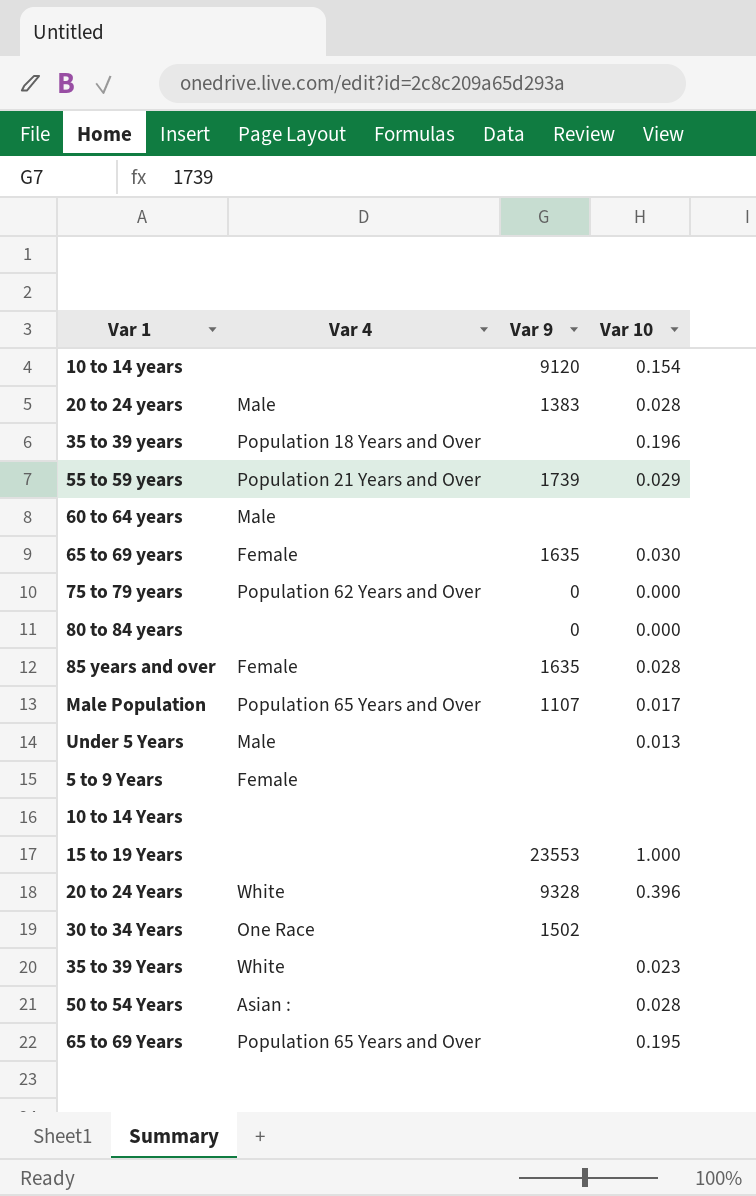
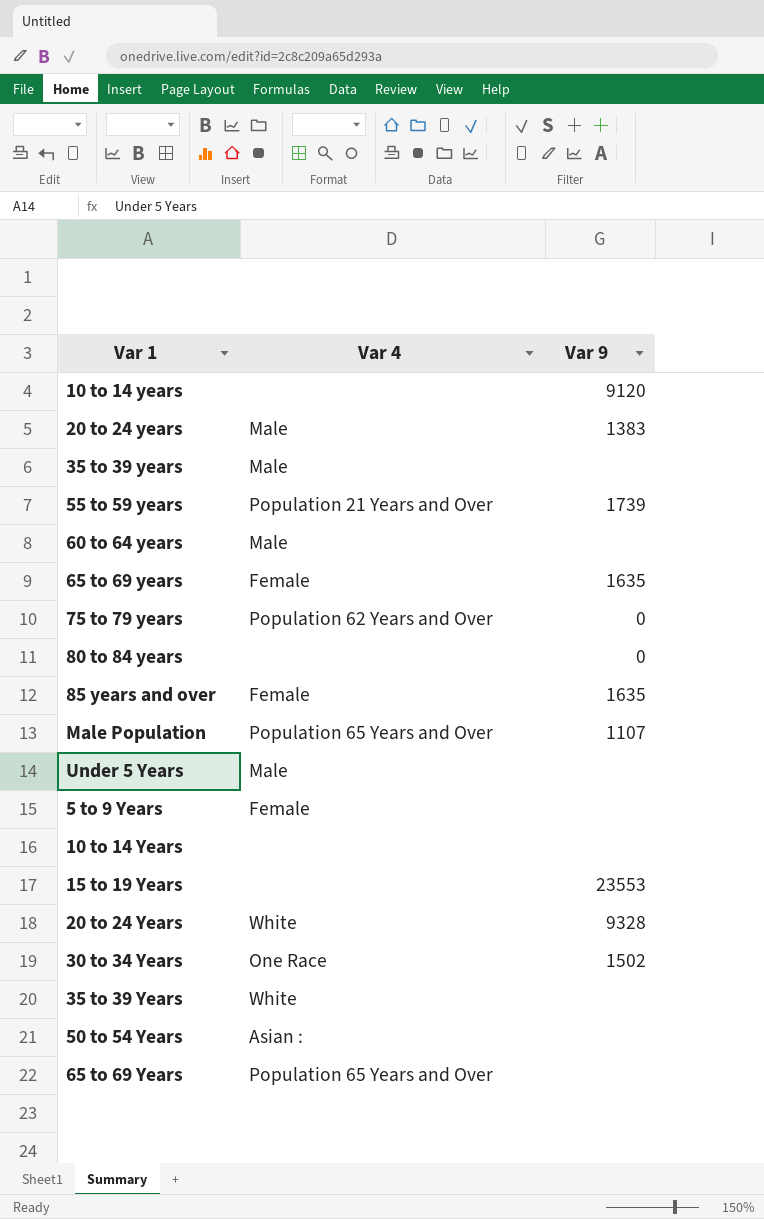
column Var 10 | position: 4 -> none
35 to 39 years | Var 4: Population 18 Years and Over -> Male

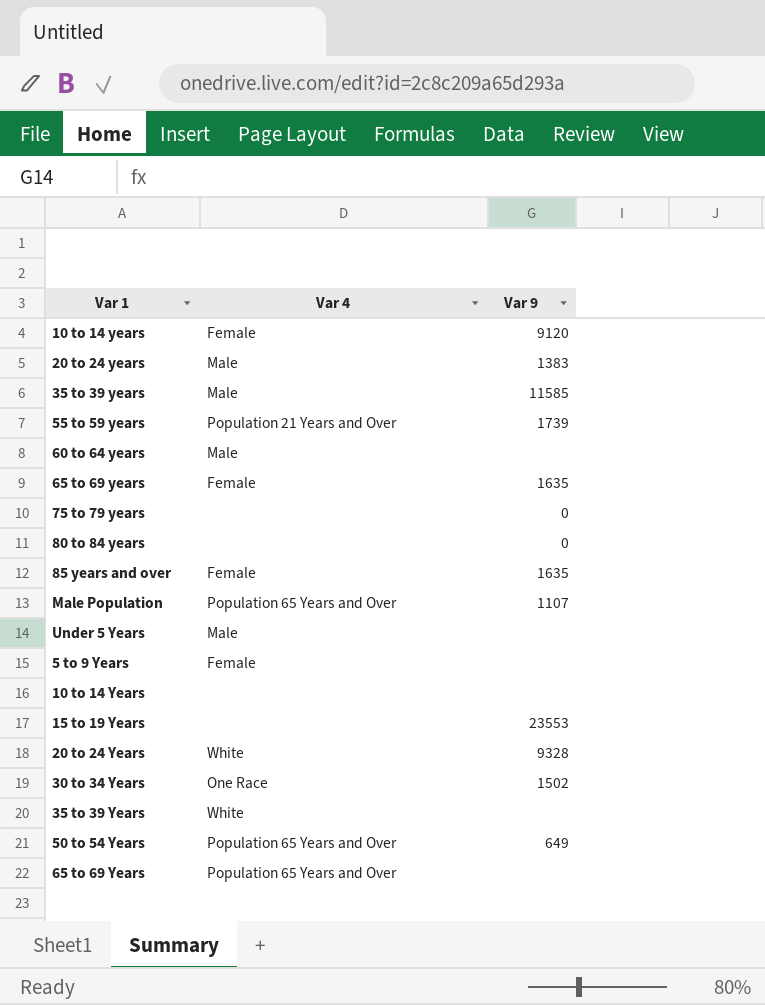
10 to 14 years | Var 4: none -> Female
35 to 39 years | Var 9: none -> 11585
75 to 79 years | Var 4: Population 62 Years and Over -> none
50 to 54 Years | Var 4: Asian : -> Population 65 Years and Over
50 to 54 Years | Var 9: none -> 649

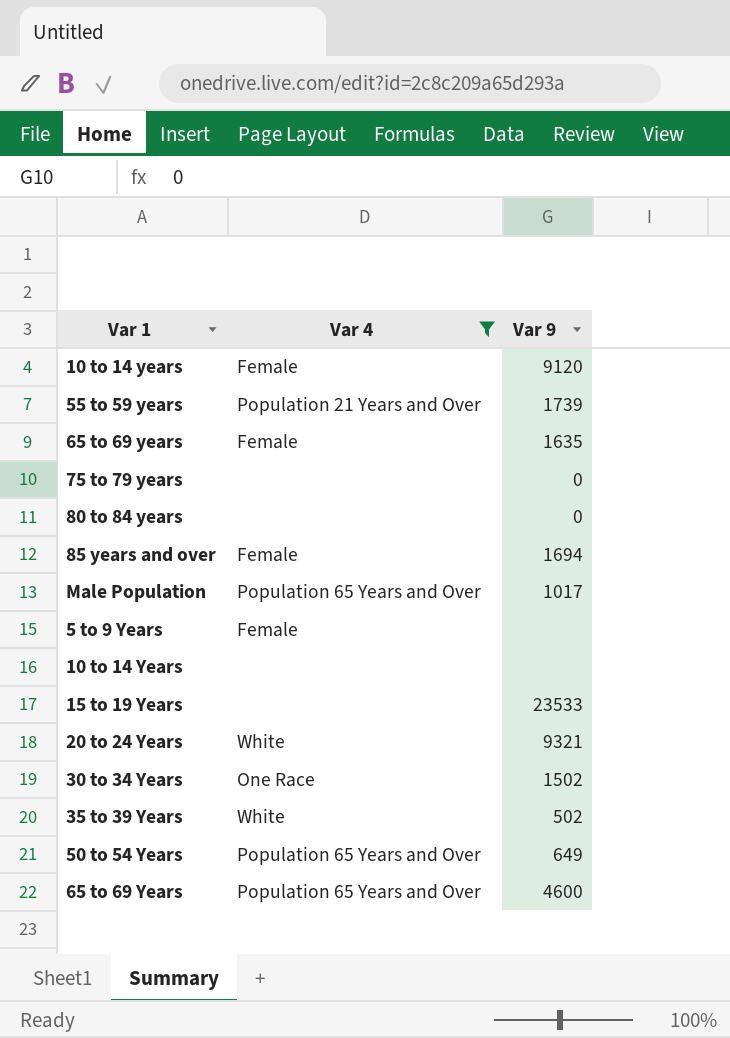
filter: none -> Var 4 != Male
85 years and over | Var 9: 1635 -> 1694
Male Population | Var 9: 1107 -> 1017
15 to 19 Years | Var 9: 23553 -> 23533
20 to 24 Years | Var 9: 9328 -> 9321
35 to 39 Years | Var 9: none -> 502
65 to 69 Years | Var 9: none -> 4600

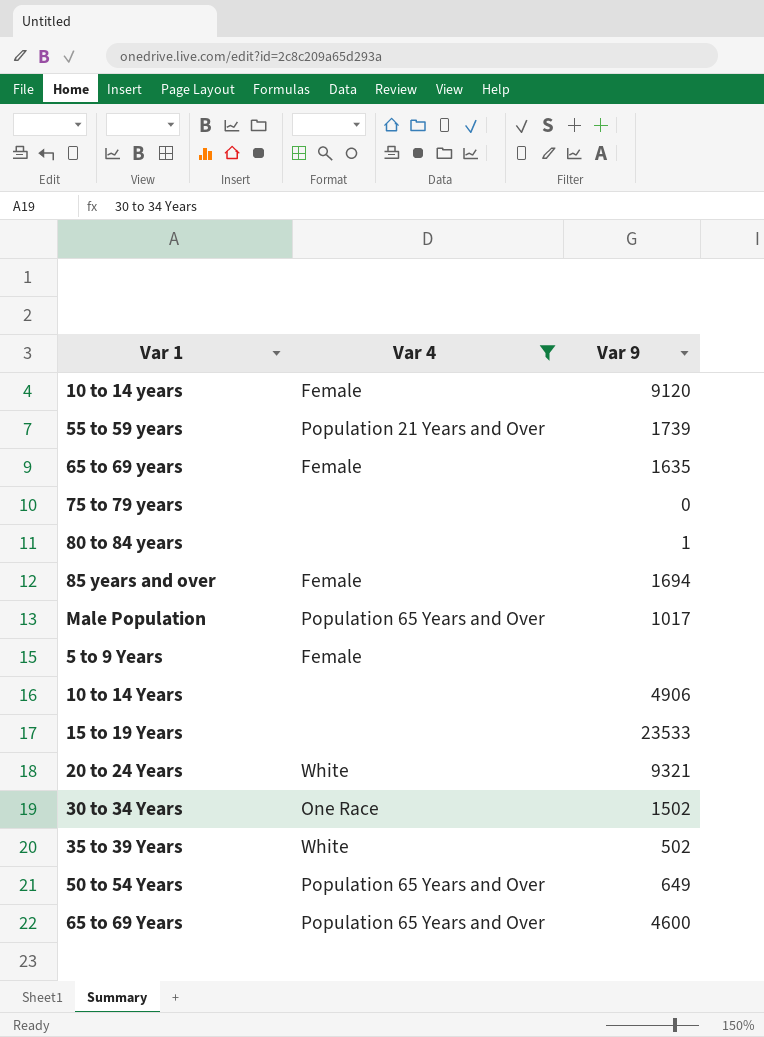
80 to 84 years | Var 9: 0 -> 1
10 to 14 Years | Var 9: none -> 4906

